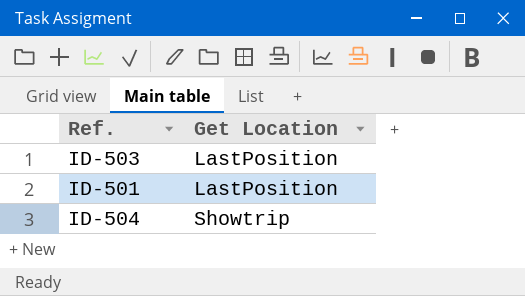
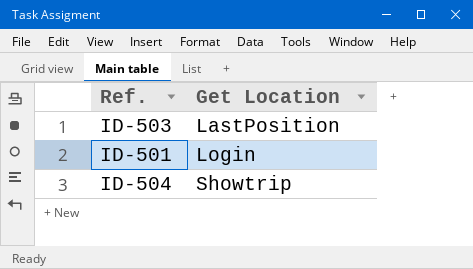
ID-501 | Get Location: LastPosition -> Login

